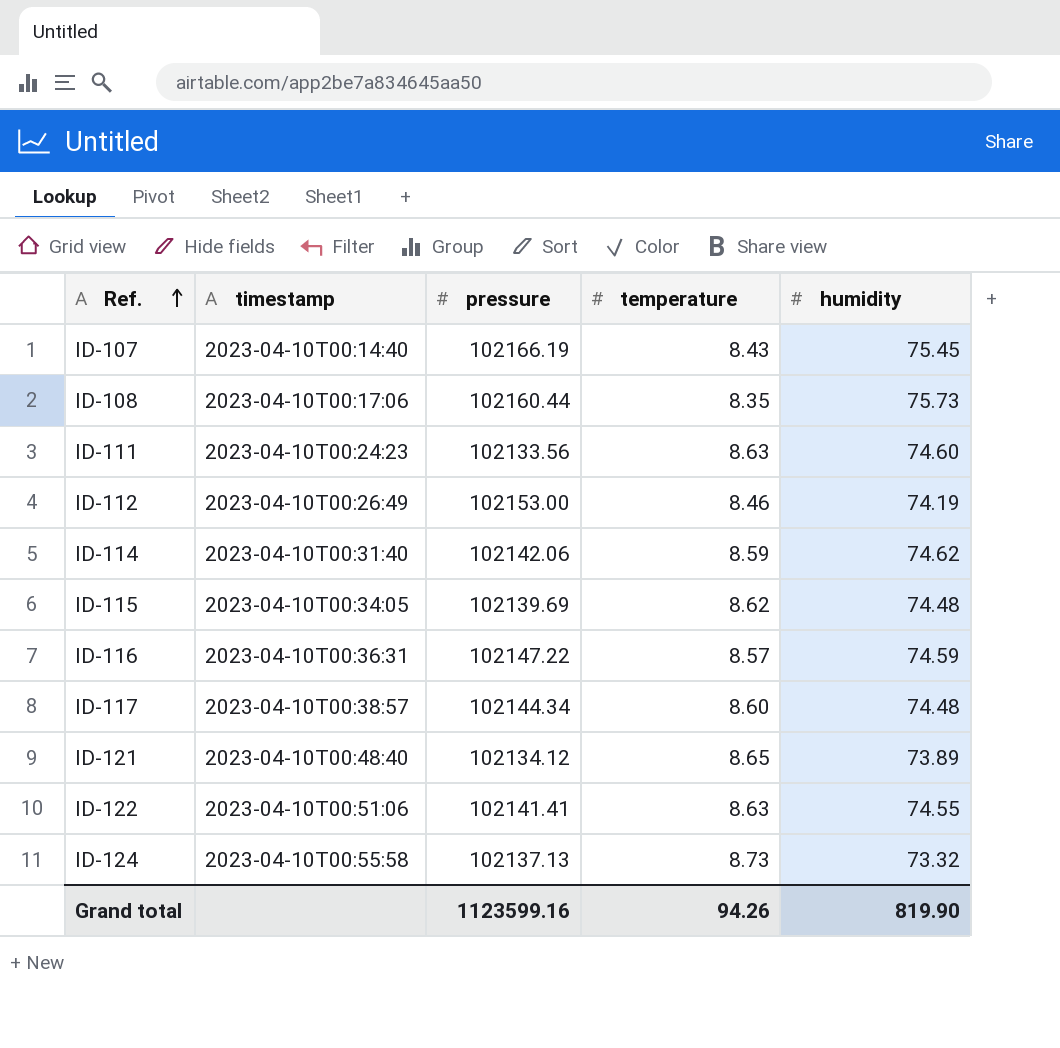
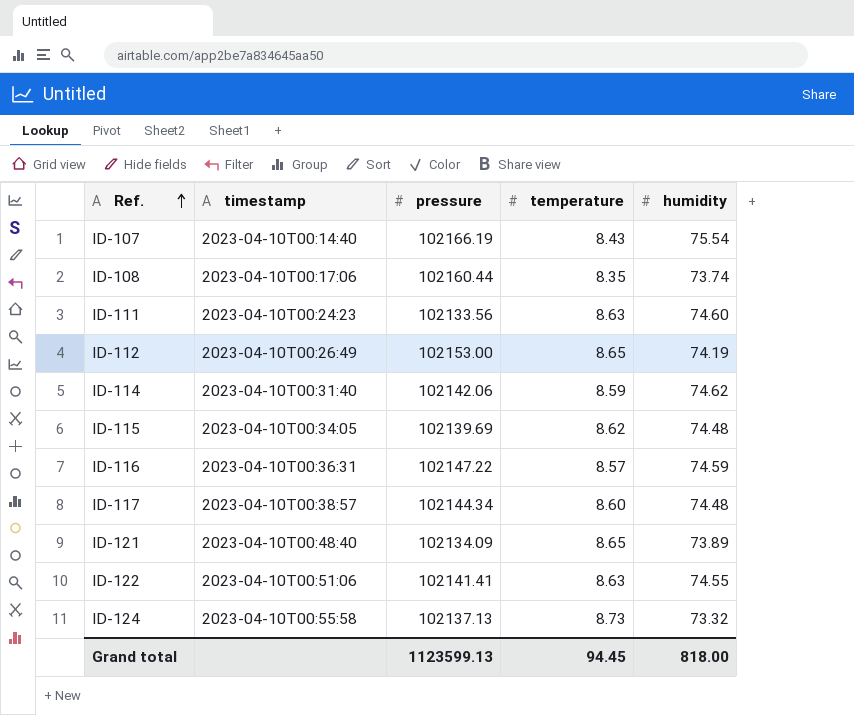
ID-107 | humidity: 75.45 -> 75.54
ID-108 | humidity: 75.73 -> 73.74
ID-112 | temperature: 8.46 -> 8.65
ID-121 | pressure: 102134.12 -> 102134.09
Grand total | pressure: 1123599.16 -> 1123599.13
Grand total | temperature: 94.26 -> 94.45
Grand total | humidity: 819.90 -> 818.00

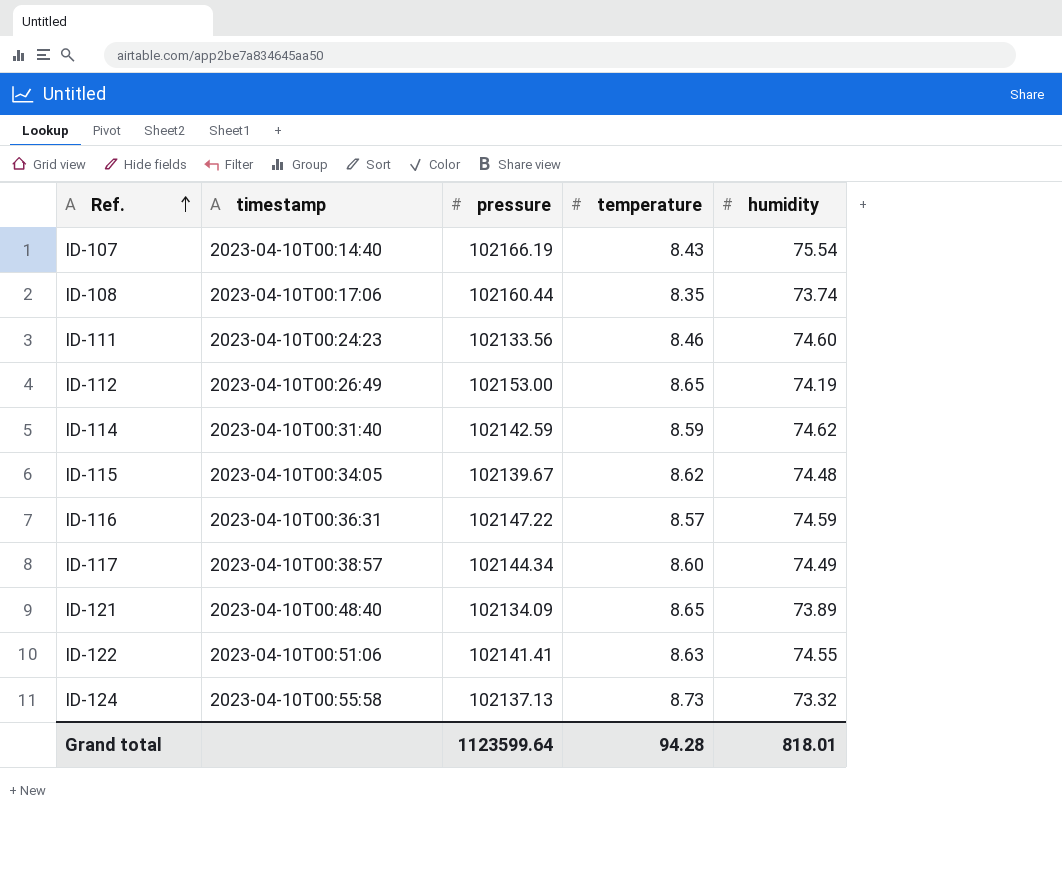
ID-111 | temperature: 8.63 -> 8.46
ID-114 | pressure: 102142.06 -> 102142.59
ID-115 | pressure: 102139.69 -> 102139.67
ID-117 | humidity: 74.48 -> 74.49
Grand total | pressure: 1123599.13 -> 1123599.64
Grand total | temperature: 94.45 -> 94.28
Grand total | humidity: 818.00 -> 818.01

